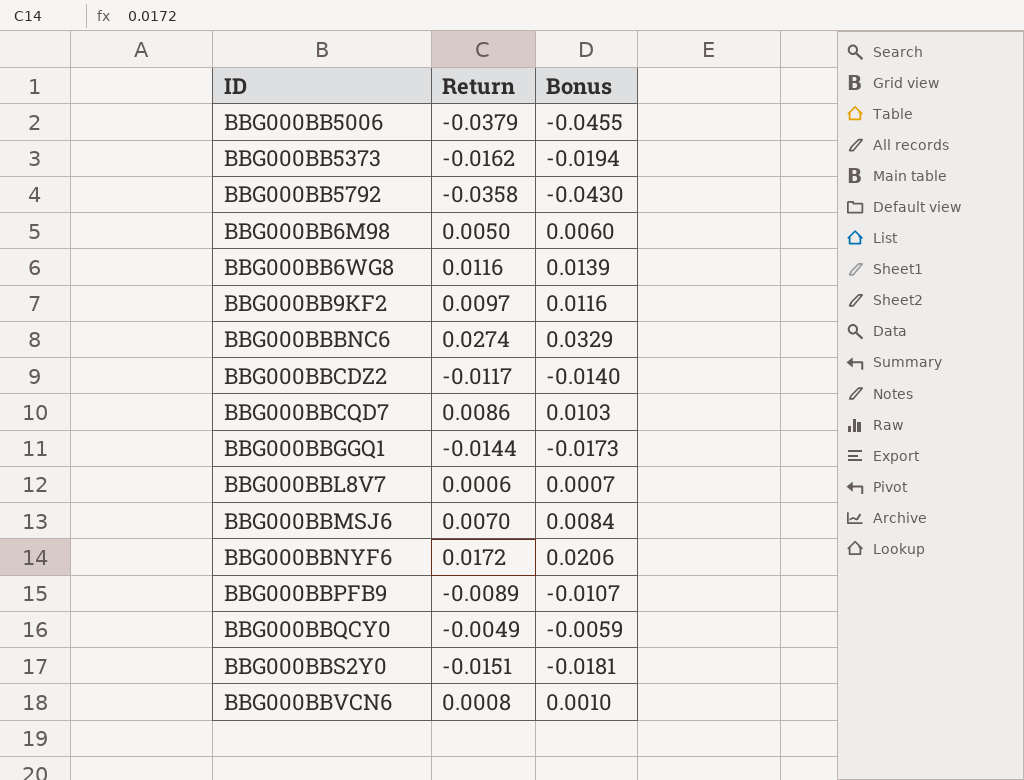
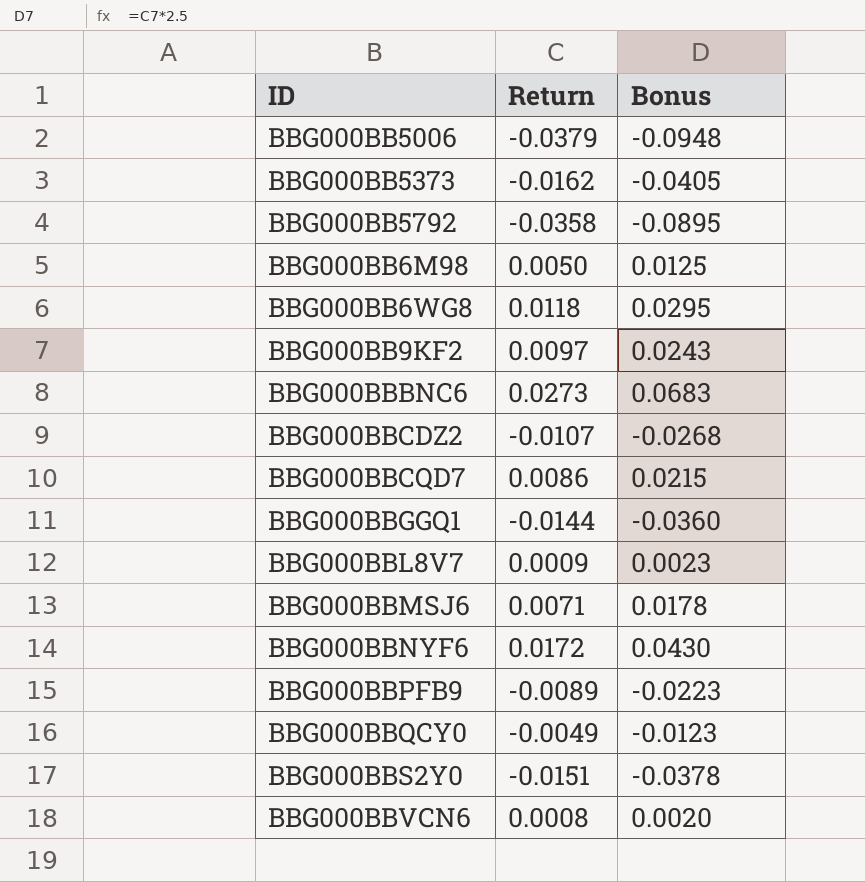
column Bonus | formula: [Return] * 1.2 -> [Return] * 2.5
BBG000BB6WG8 | Return: 0.0116 -> 0.0118
BBG000BBBNC6 | Return: 0.0274 -> 0.0273
BBG000BBCDZ2 | Return: -0.0117 -> -0.0107
BBG000BBL8V7 | Return: 0.0006 -> 0.0009
BBG000BBMSJ6 | Return: 0.0070 -> 0.0071

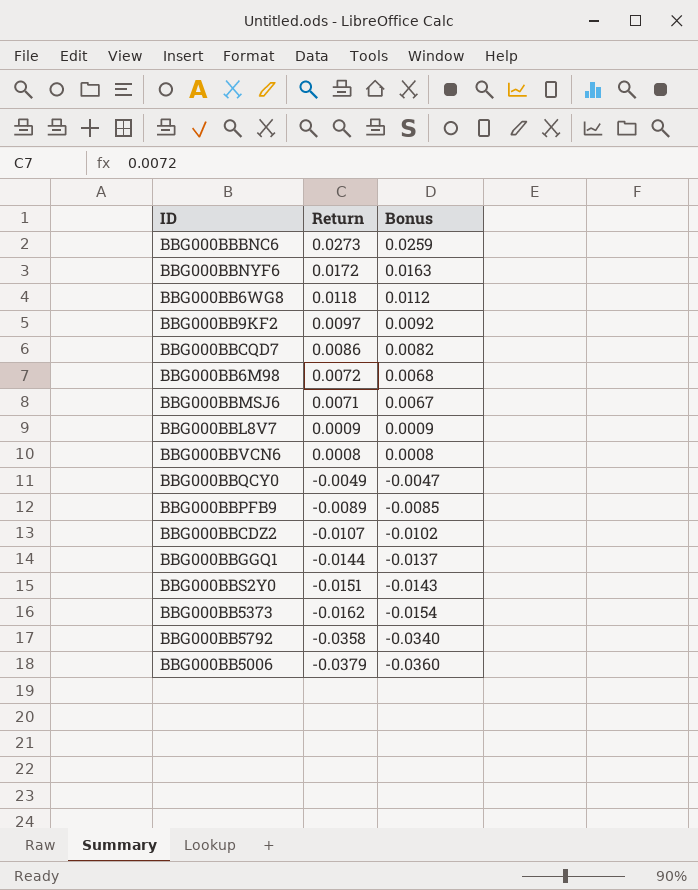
row order: none -> Return descending
column Bonus | formula: [Return] * 2.5 -> [Return] * 0.95
BBG000BB6M98 | Return: 0.0050 -> 0.0072

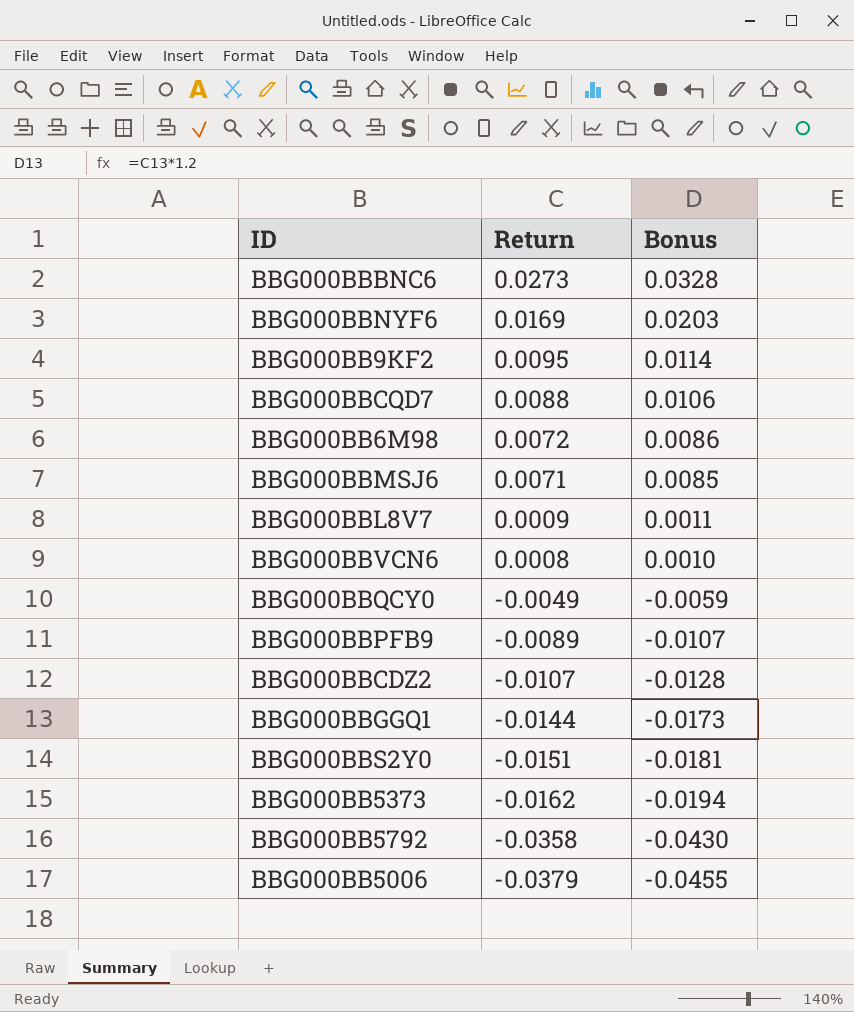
column Bonus | formula: [Return] * 0.95 -> [Return] * 1.2
row BBG000BB6WG8: 0.0118 | 0.0112 -> none
BBG000BBNYF6 | Return: 0.0172 -> 0.0169
BBG000BB9KF2 | Return: 0.0097 -> 0.0095
BBG000BBCQD7 | Return: 0.0086 -> 0.0088

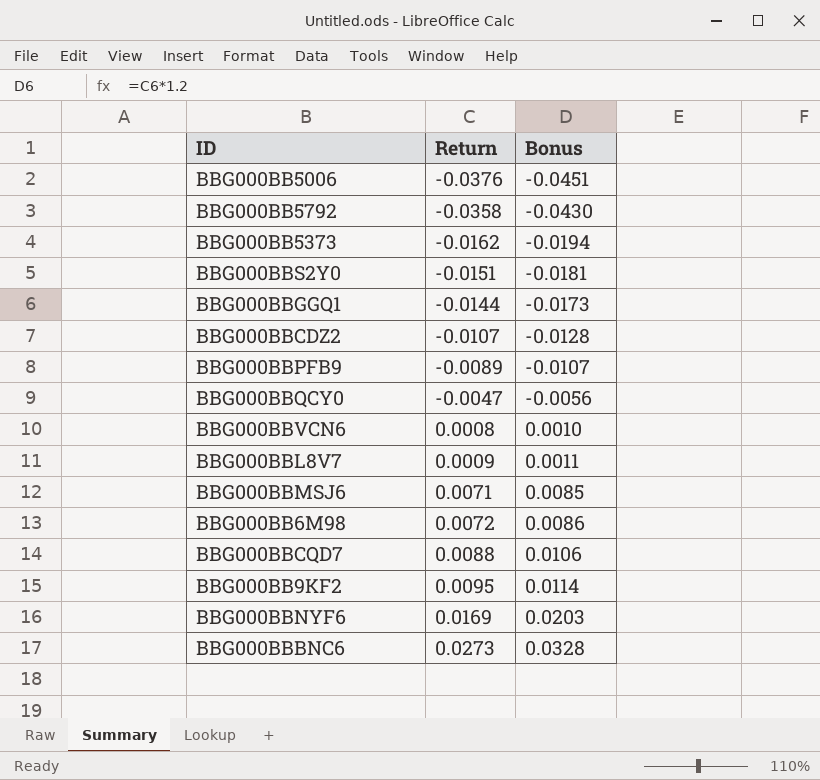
row order: Return descending -> Return ascending
BBG000BB5006 | Return: -0.0379 -> -0.0376
BBG000BB5006 | Bonus: -0.0455 -> -0.0451
BBG000BBQCY0 | Return: -0.0049 -> -0.0047
BBG000BBQCY0 | Bonus: -0.0059 -> -0.0056

